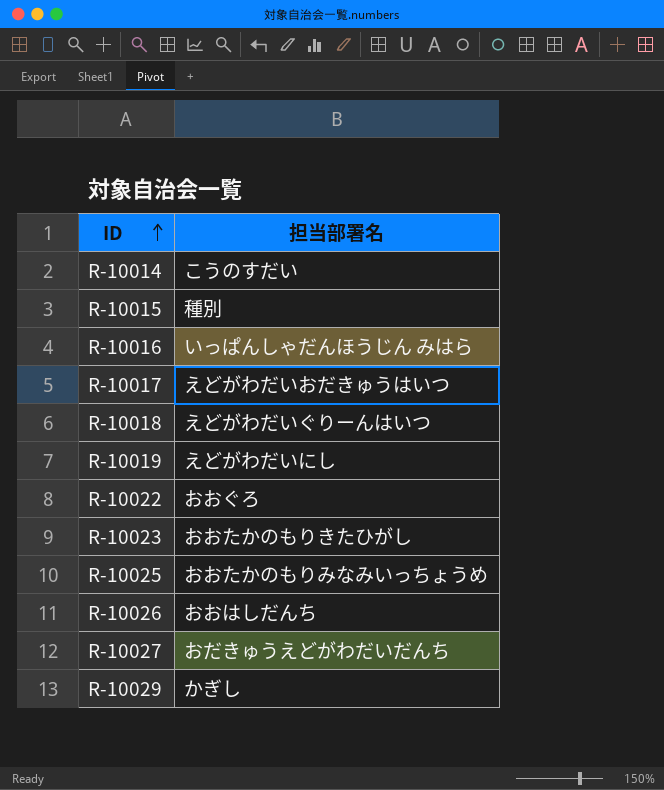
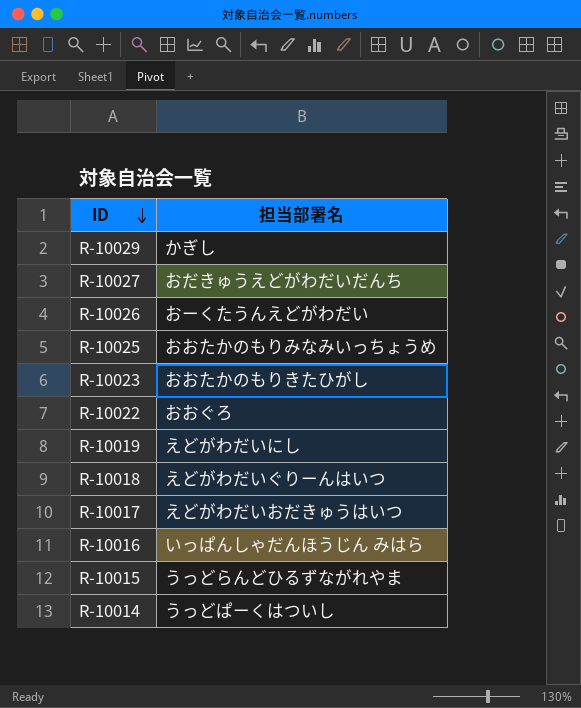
row order: ID ascending -> ID descending
R-10026 | 担当部署名: おおはしだんち -> おーくたうんえどがわだい
R-10015 | 担当部署名: 種別 -> うっどらんどひるずながれやま
R-10014 | 担当部署名: こうのすだい -> うっどぱーくはついし

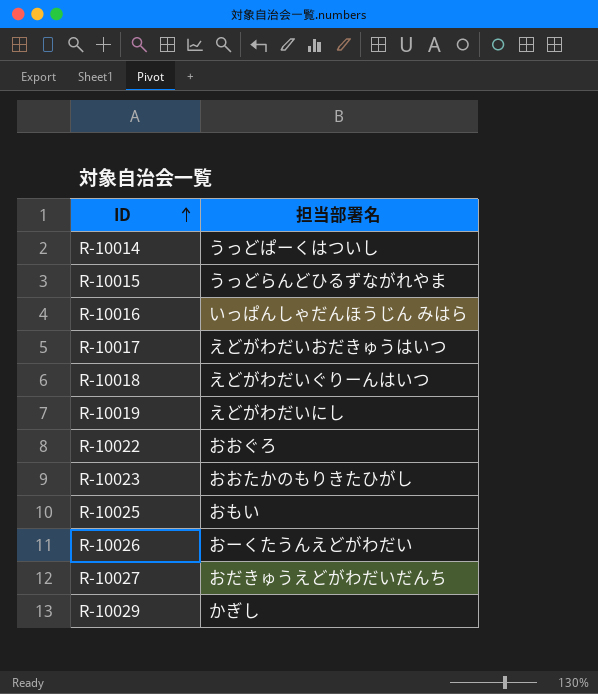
row order: ID descending -> ID ascending
R-10025 | 担当部署名: おおたかのもりみなみいっちょうめ -> おもい

